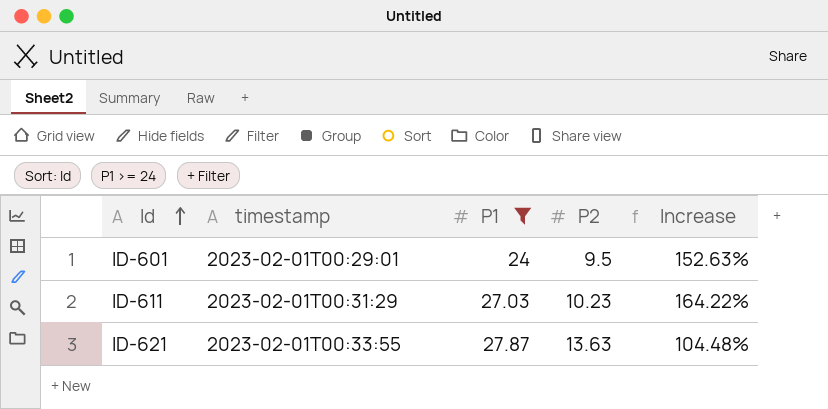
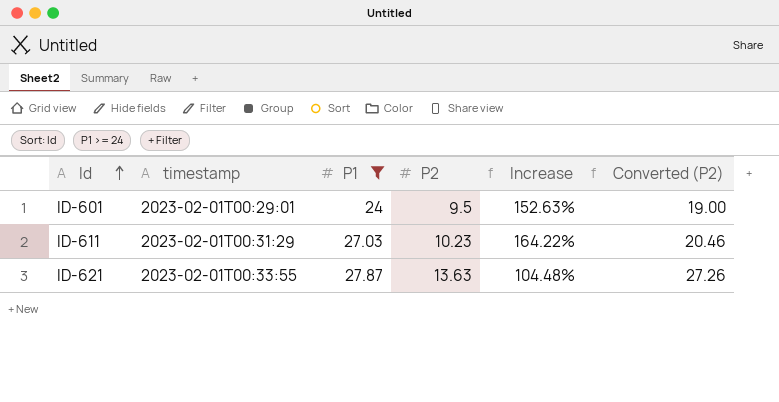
column Converted (P2) | formula: none -> [P2] * 2

